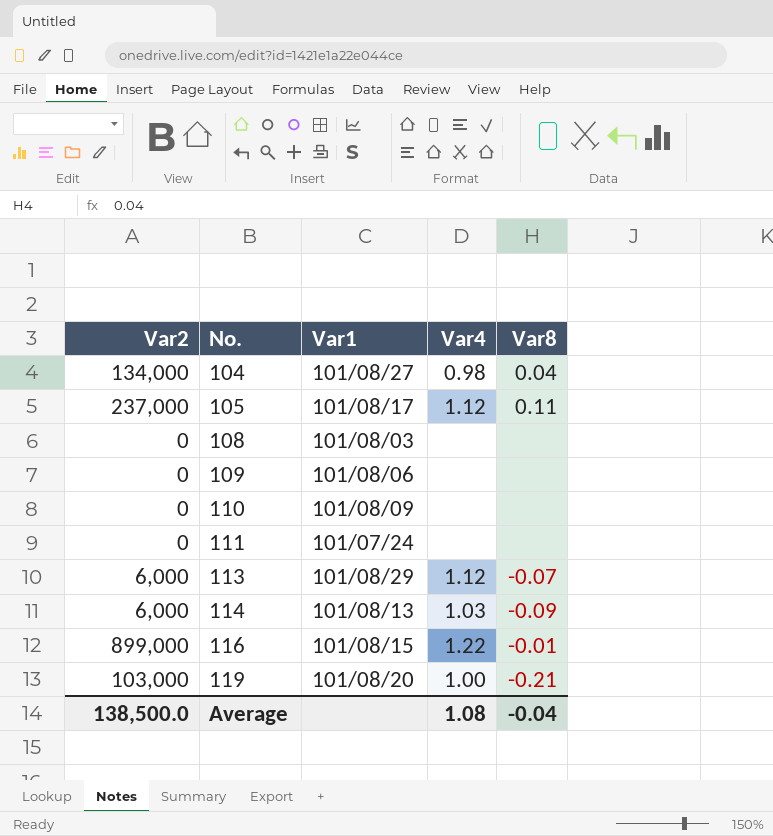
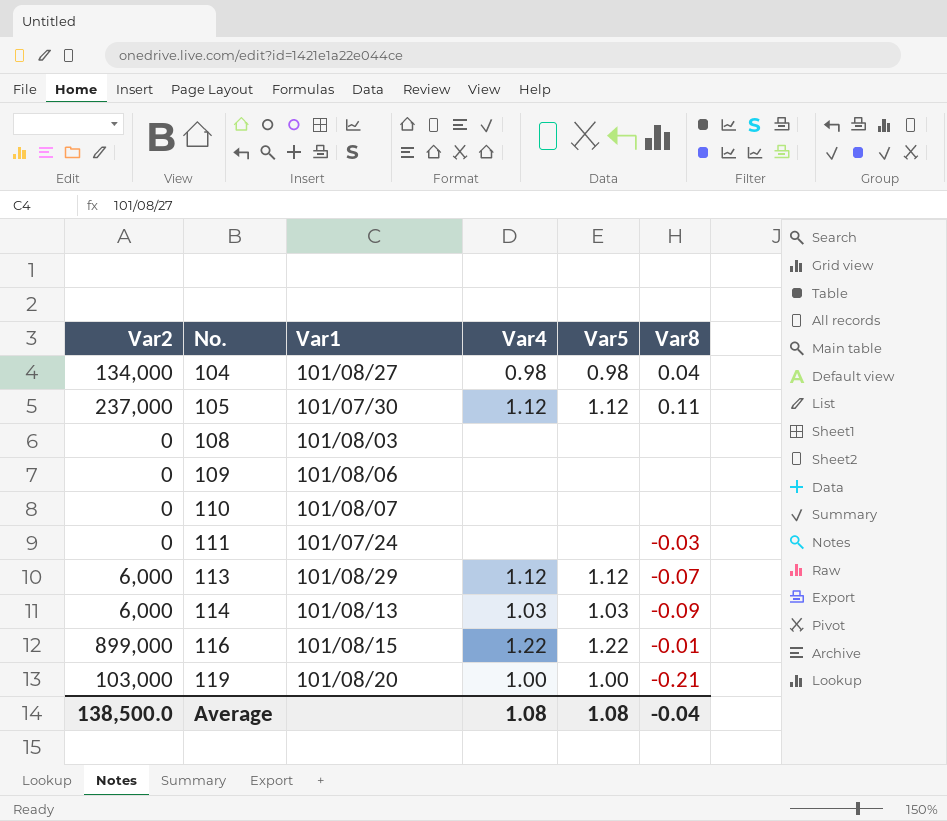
column Var5 | position: none -> 5
105 | Var1: 101/08/17 -> 101/07/30
110 | Var1: 101/08/09 -> 101/08/07
111 | Var8: none -> -0.03

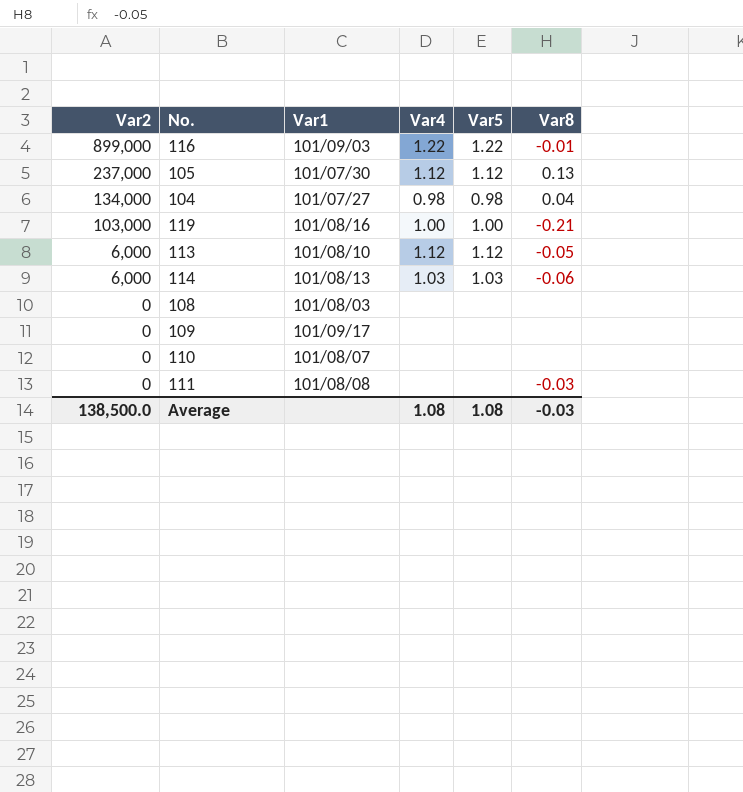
row order: No. ascending -> Var2 descending
116 | Var1: 101/08/15 -> 101/09/03
105 | Var8: 0.11 -> 0.13
104 | Var1: 101/08/27 -> 101/07/27
119 | Var1: 101/08/20 -> 101/08/16
113 | Var1: 101/08/29 -> 101/08/10
113 | Var8: -0.07 -> -0.05
114 | Var8: -0.09 -> -0.06
109 | Var1: 101/08/06 -> 101/09/17
111 | Var1: 101/07/24 -> 101/08/08
Average | Var8: -0.04 -> -0.03

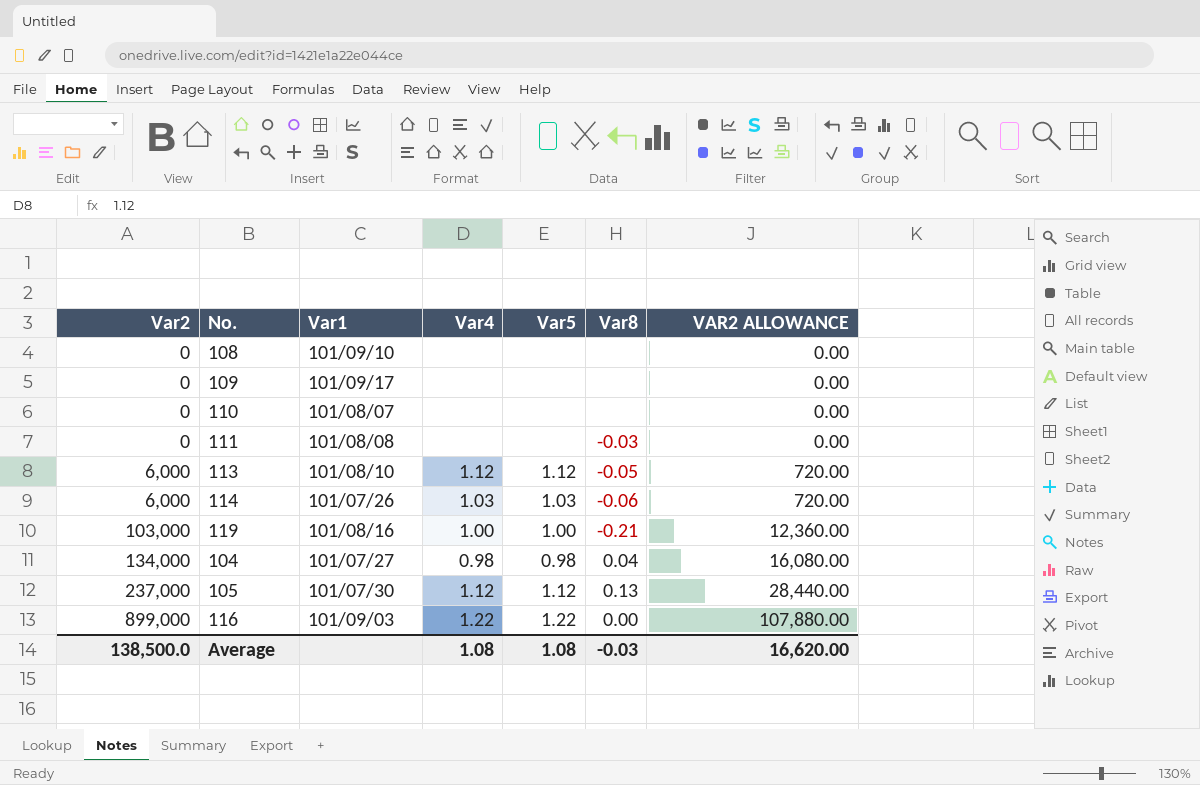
row order: Var2 descending -> Var2 ascending
column VAR2 ALLOWANCE | formula: none -> [Var2] * 0.12
108 | Var1: 101/08/03 -> 101/09/10
114 | Var1: 101/08/13 -> 101/07/26
116 | Var8: -0.01 -> 0.00

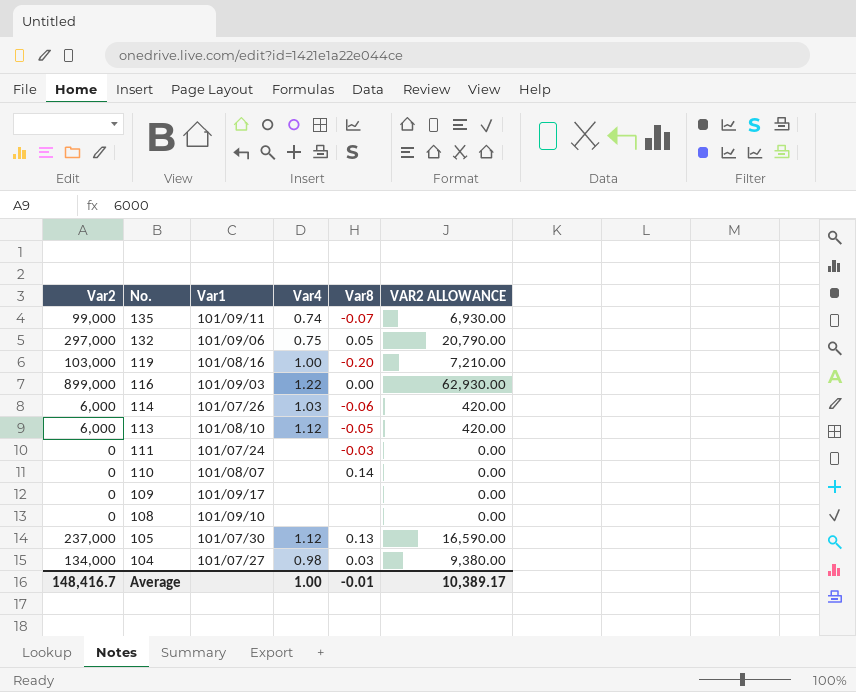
row order: Var2 ascending -> No. descending
column Var5 | position: 5 -> none
column VAR2 ALLOWANCE | formula: [Var2] * 0.12 -> [Var2] * 0.07
row 135: none -> 99,000 | 101/09/11 | 0.74 | -0.07 | 6,930.00
row 132: none -> 297,000 | 101/09/06 | 0.75 | 0.05 | 20,790.00
119 | Var8: -0.21 -> -0.20
111 | Var1: 101/08/08 -> 101/07/24
110 | Var8: none -> 0.14
104 | Var8: 0.04 -> 0.03
Average | Var2: 138,500.0 -> 148,416.7
Average | Var4: 1.08 -> 1.00
Average | Var8: -0.03 -> -0.01
Average | VAR2 ALLOWANCE: 16,620.00 -> 10,389.17

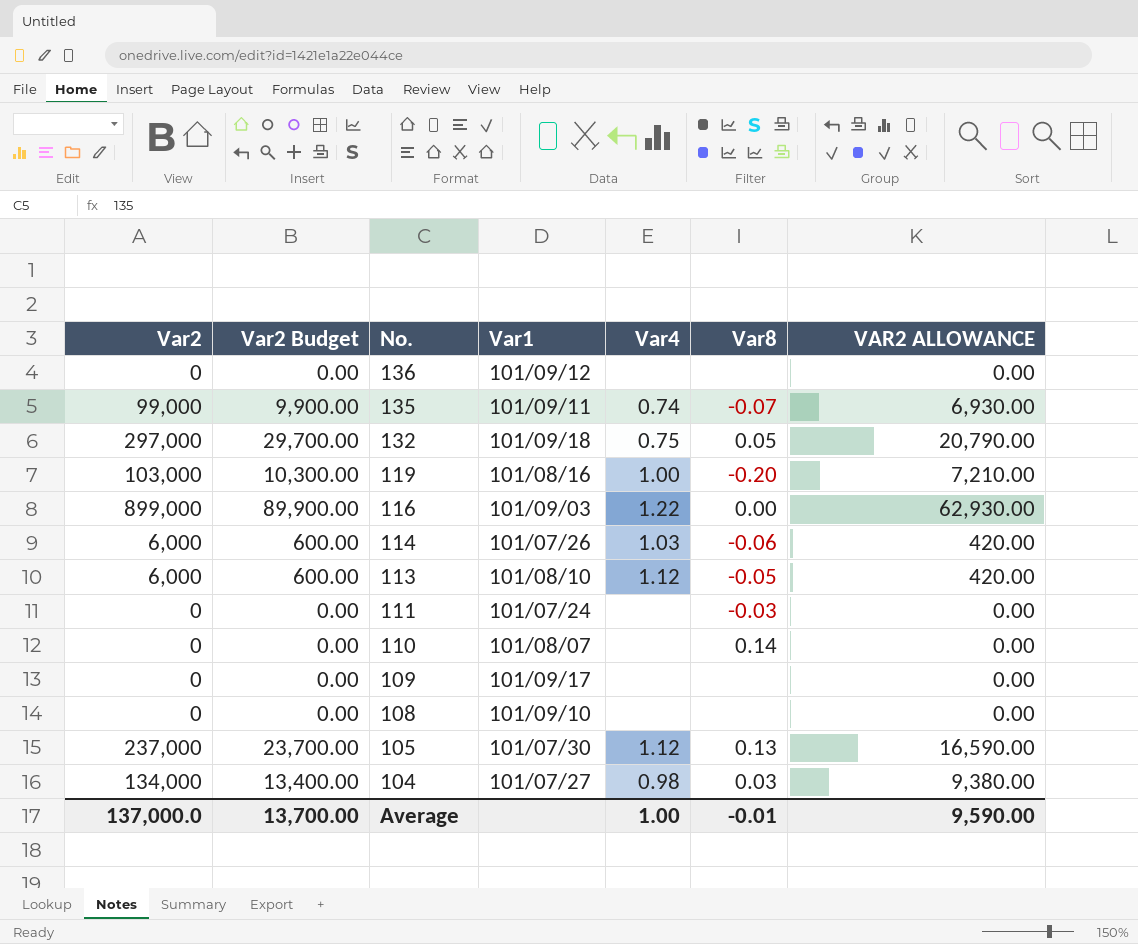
column Var2 Budget | formula: none -> [Var2] * 0.1
row 136: none -> 0 | 0.00 | 101/09/12 | none | none | 0.00
132 | Var1: 101/09/06 -> 101/09/18
Average | Var2: 148,416.7 -> 137,000.0
Average | VAR2 ALLOWANCE: 10,389.17 -> 9,590.00

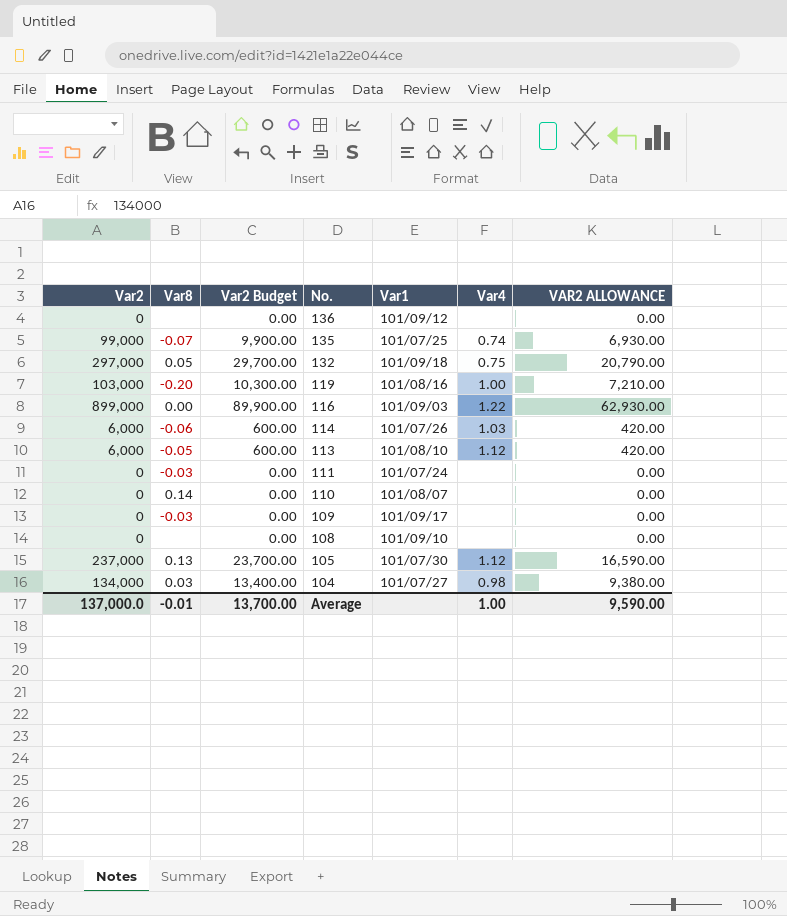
column Var8 | position: 6 -> 2
135 | Var1: 101/09/11 -> 101/07/25
109 | Var8: none -> -0.03

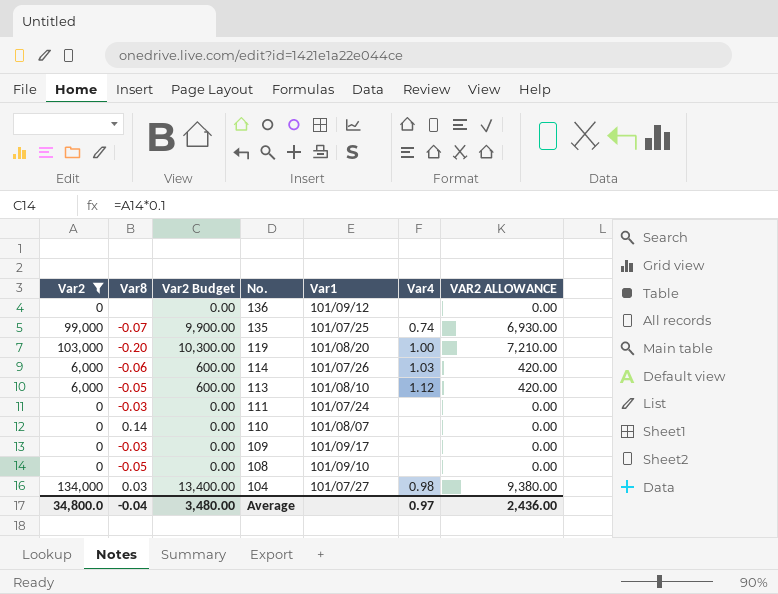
filter: none -> Var2 <= 134,000
119 | Var1: 101/08/16 -> 101/08/20
108 | Var8: none -> -0.05
Average | Var2: 137,000.0 -> 34,800.0
Average | Var8: -0.01 -> -0.04
Average | Var2 Budget: 13,700.00 -> 3,480.00
Average | Var4: 1.00 -> 0.97
Average | VAR2 ALLOWANCE: 9,590.00 -> 2,436.00

